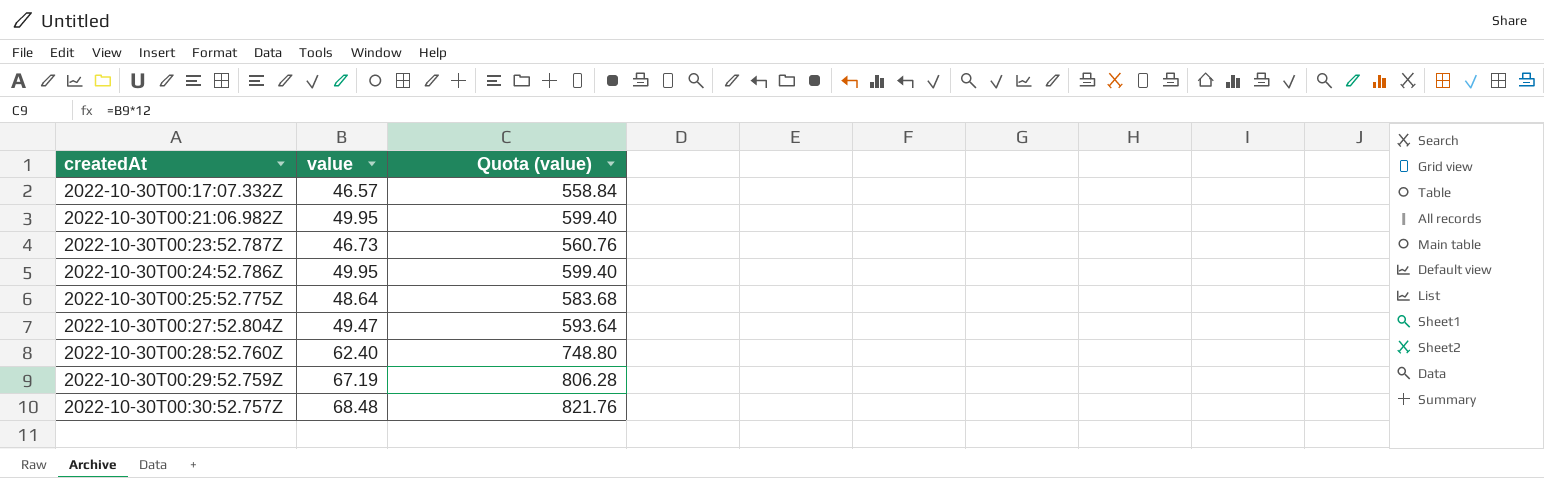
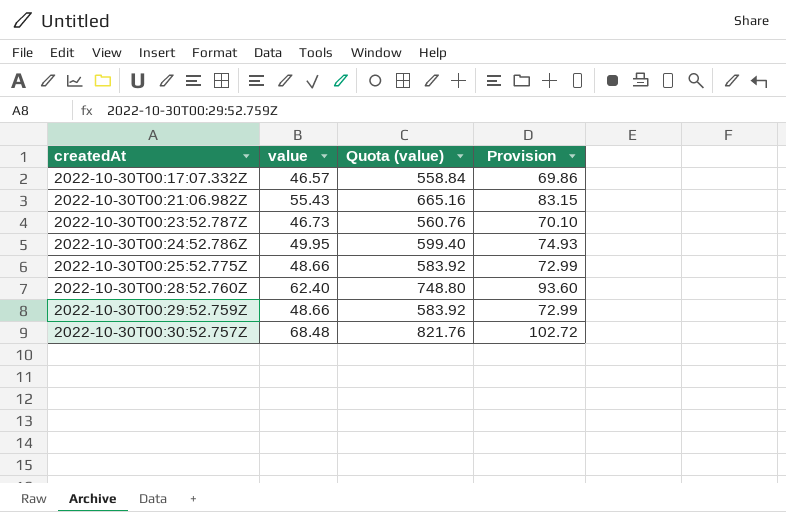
column Provision | formula: none -> [value] * 1.5
row 2022-10-30T00:27:52.804Z: 49.47 | 593.64 -> none
2022-10-30T00:21:06.982Z | value: 49.95 -> 55.43
2022-10-30T00:21:06.982Z | Quota (value): 599.40 -> 665.16
2022-10-30T00:25:52.775Z | value: 48.64 -> 48.66
2022-10-30T00:25:52.775Z | Quota (value): 583.68 -> 583.92
2022-10-30T00:29:52.759Z | value: 67.19 -> 48.66
2022-10-30T00:29:52.759Z | Quota (value): 806.28 -> 583.92

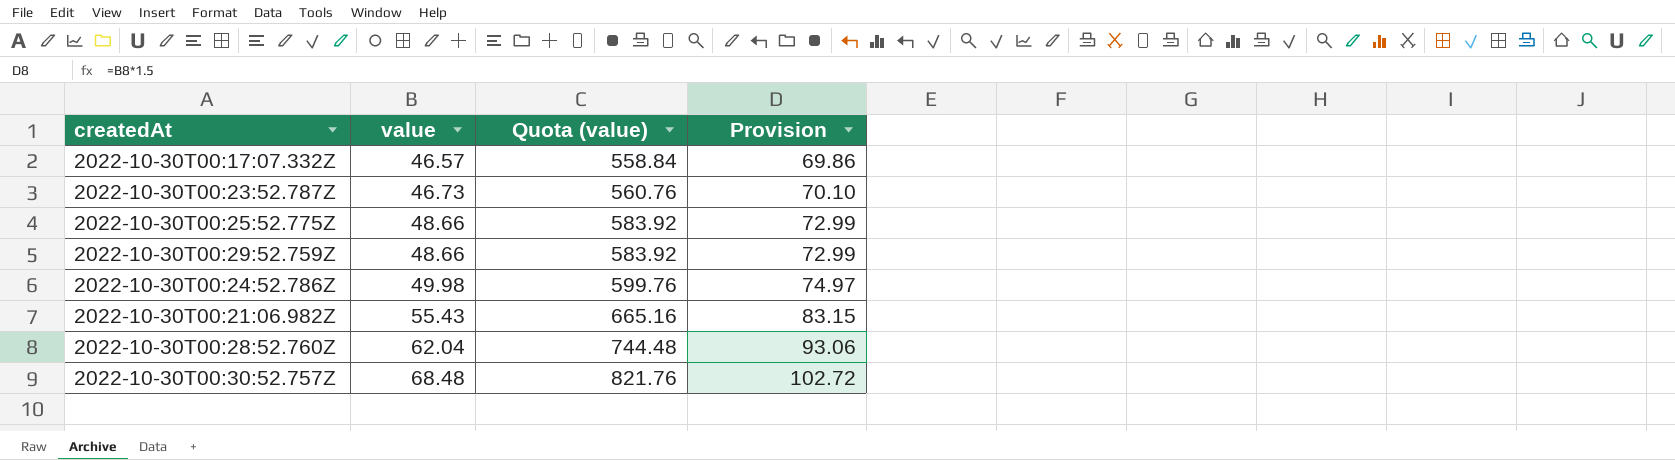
row order: createdAt ascending -> value ascending
2022-10-30T00:24:52.786Z | value: 49.95 -> 49.98
2022-10-30T00:24:52.786Z | Quota (value): 599.40 -> 599.76
2022-10-30T00:24:52.786Z | Provision: 74.93 -> 74.97
2022-10-30T00:28:52.760Z | value: 62.40 -> 62.04
2022-10-30T00:28:52.760Z | Quota (value): 748.80 -> 744.48
2022-10-30T00:28:52.760Z | Provision: 93.60 -> 93.06

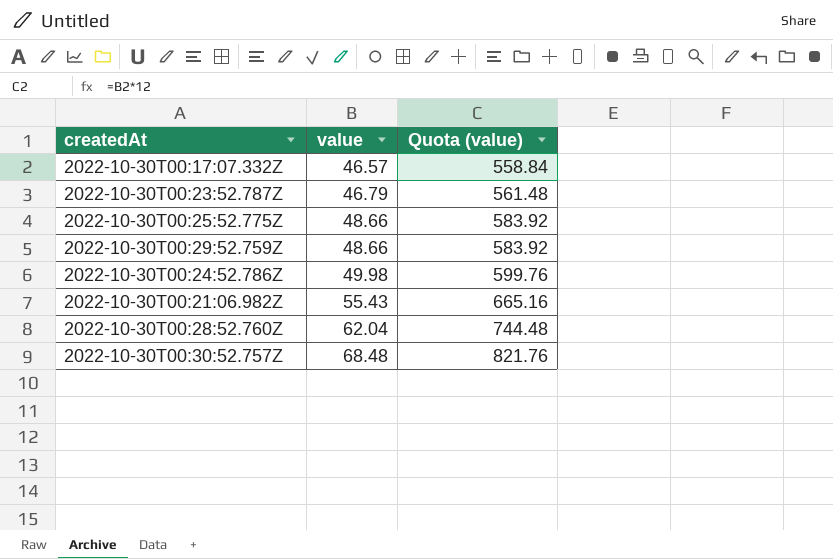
column Provision | formula: [value] * 1.5 -> none
2022-10-30T00:23:52.787Z | value: 46.73 -> 46.79
2022-10-30T00:23:52.787Z | Quota (value): 560.76 -> 561.48

